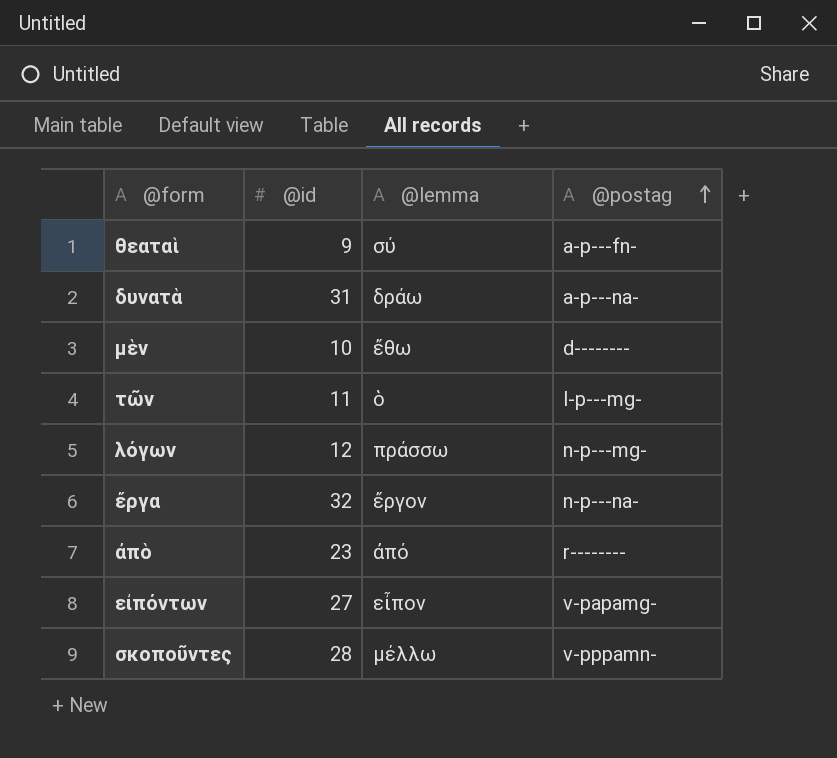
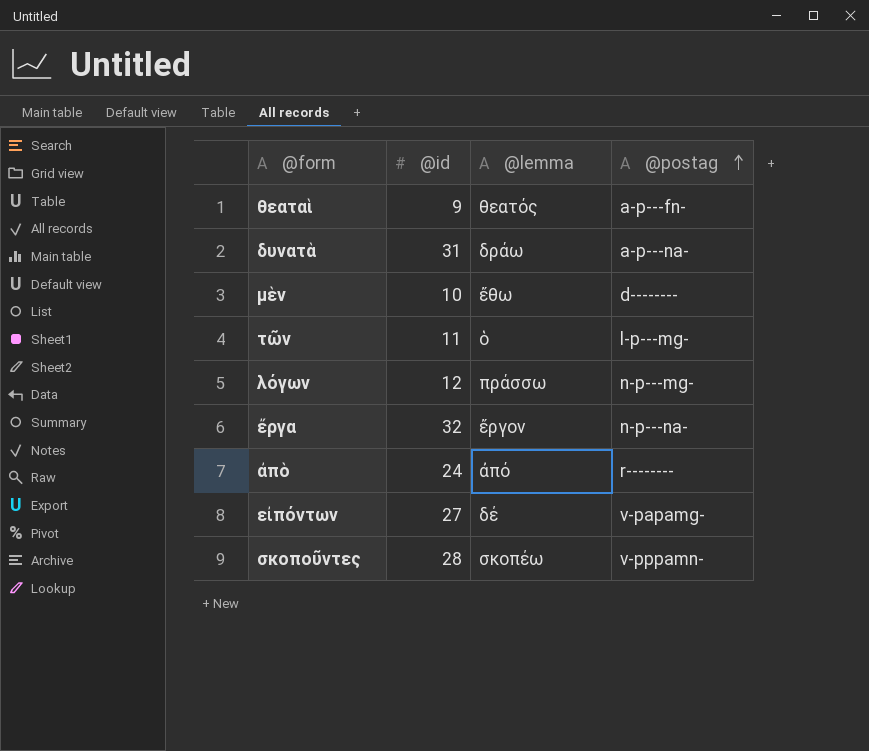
θεαταὶ | @lemma: σύ -> θεατός
ἀπὸ | @id: 23 -> 24
εἰπόντων | @lemma: εἶπον -> δέ
σκοποῦντες | @lemma: μέλλω -> σκοπέω

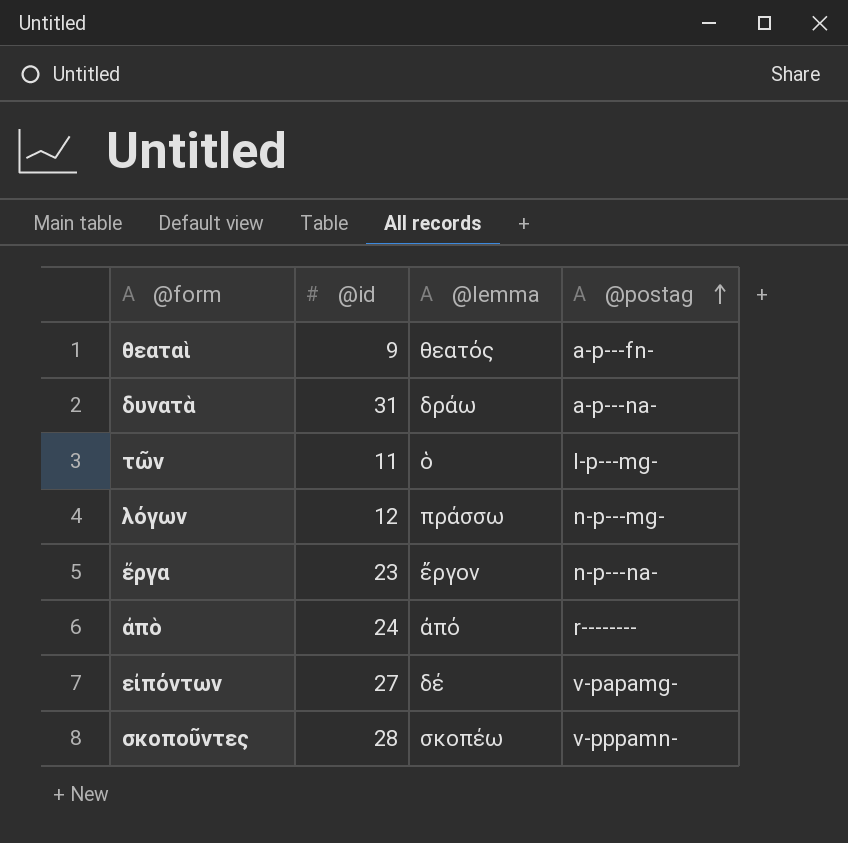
row μὲν: 10 | ἔθω | d-------- -> none
ἔργα | @id: 32 -> 23

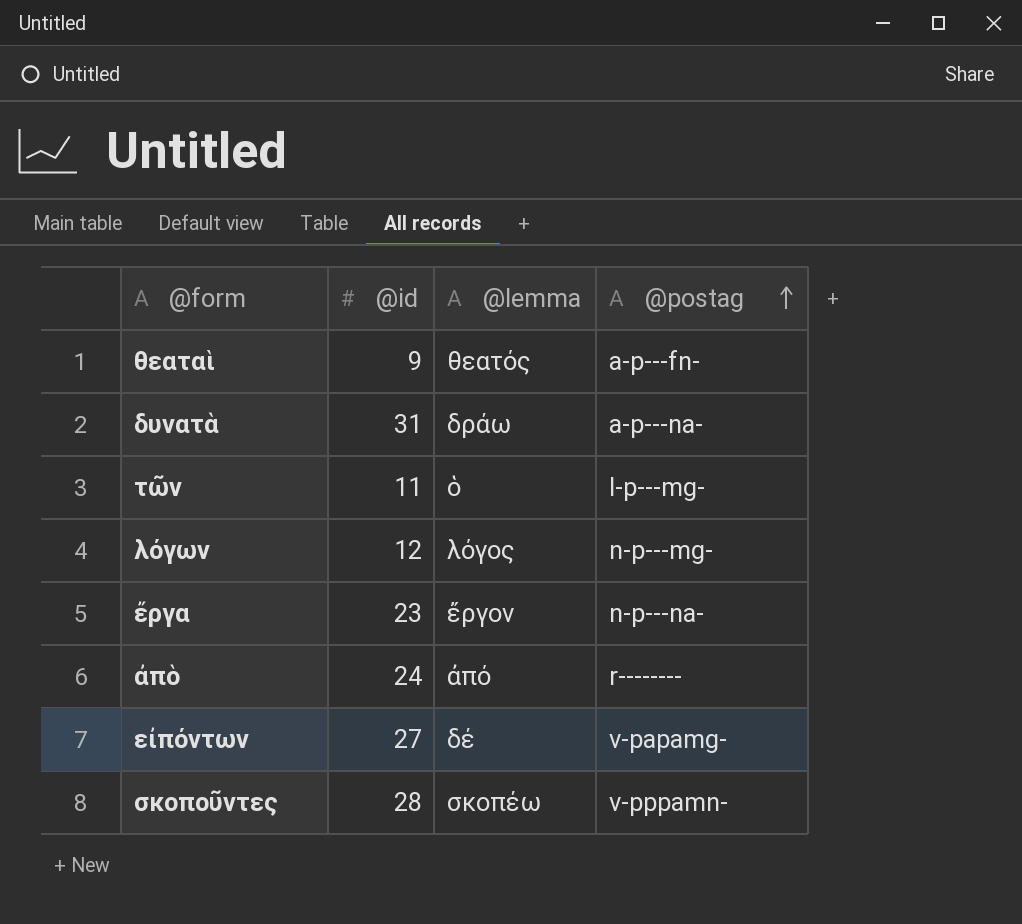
λόγων | @lemma: πράσσω -> λόγος

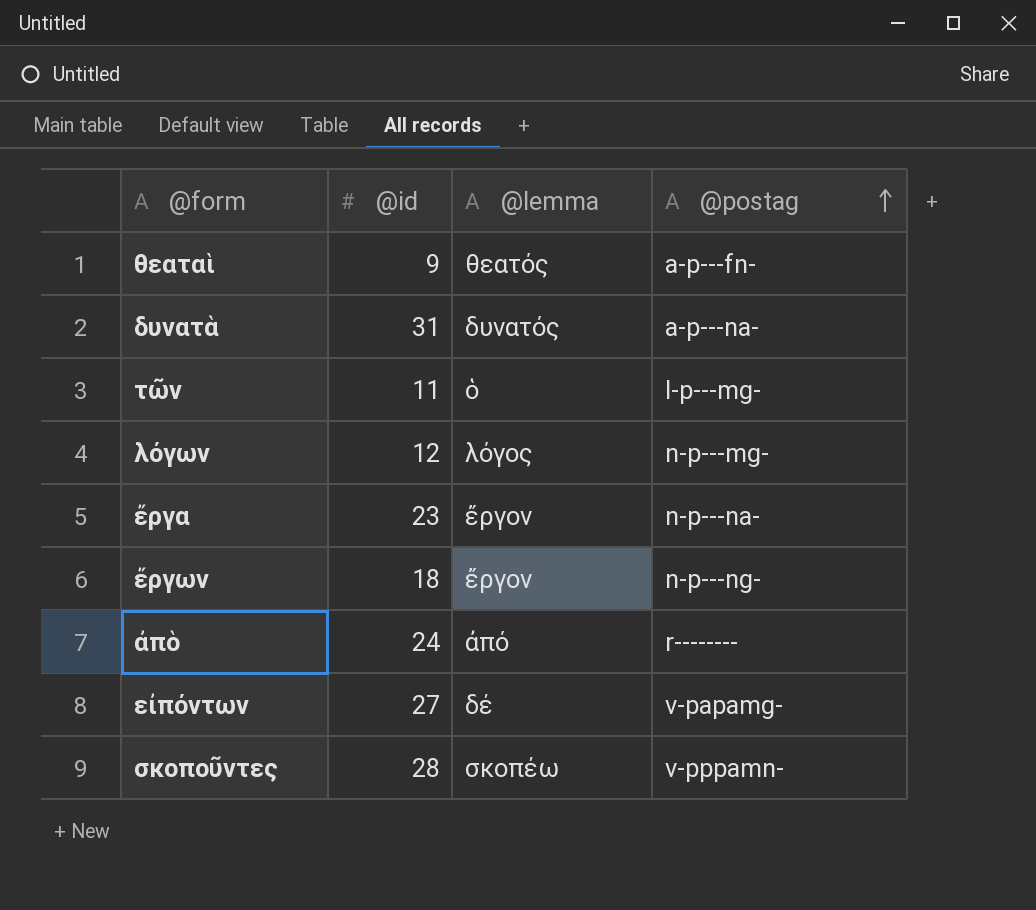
δυνατὰ | @lemma: δράω -> δυνατός
row ἔργων: none -> 18 | ἔργον | n-p---ng-

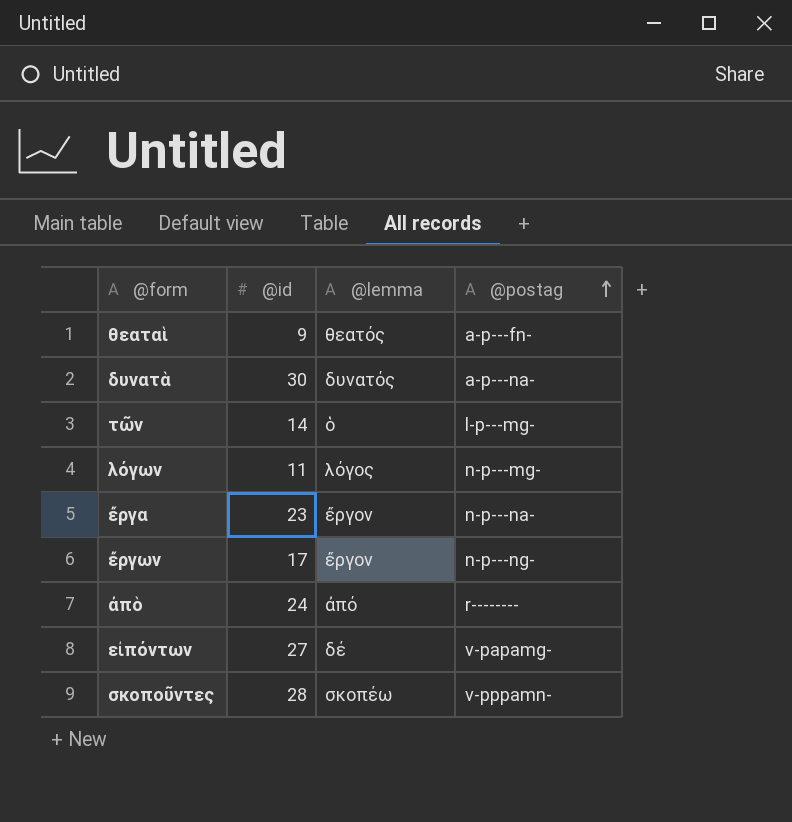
δυνατὰ | @id: 31 -> 30
τῶν | @id: 11 -> 14
λόγων | @id: 12 -> 11
ἔργων | @id: 18 -> 17

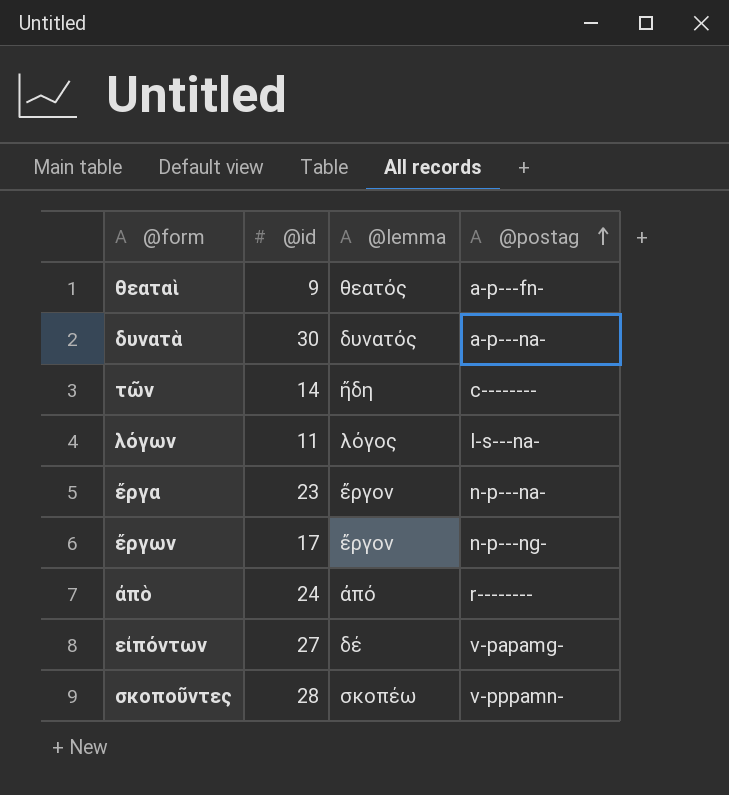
τῶν | @lemma: ὁ -> ἤδη
τῶν | @postag: l-p---mg- -> c--------
λόγων | @postag: n-p---mg- -> l-s---na-

